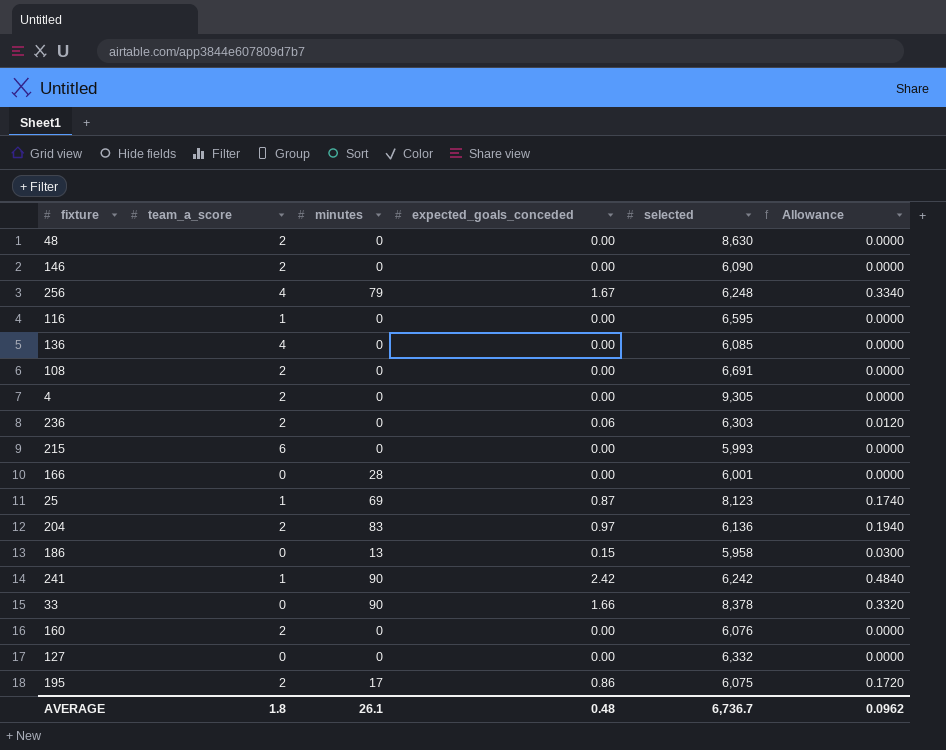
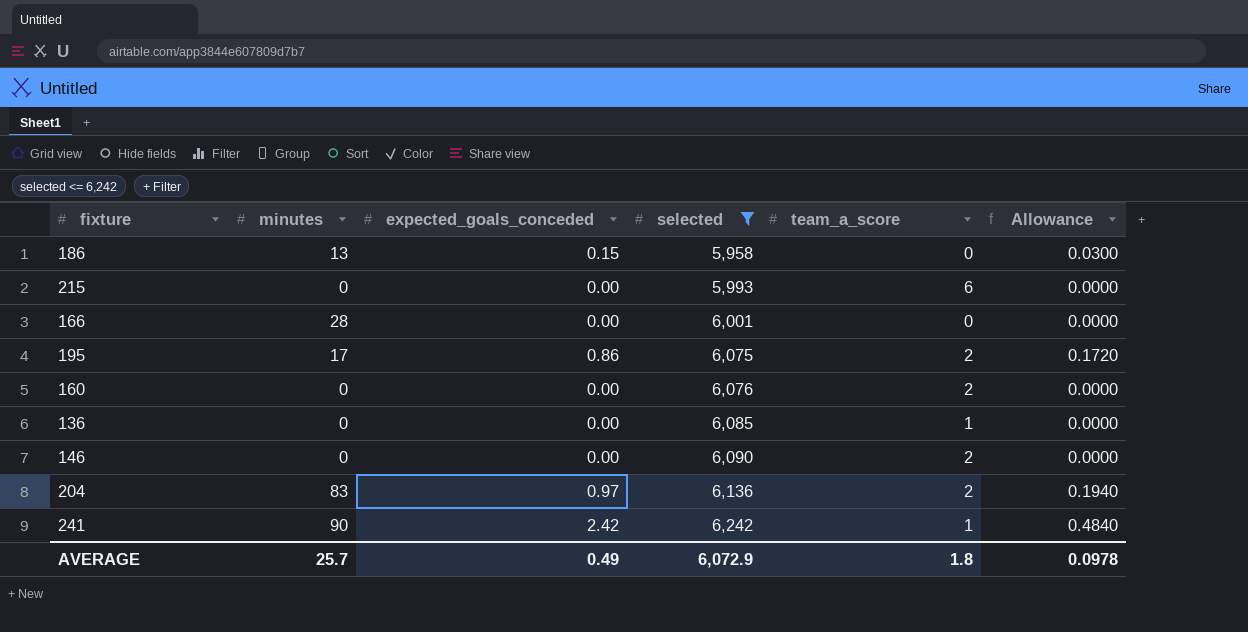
filter: none -> selected <= 6,242
row order: none -> selected ascending
column team_a_score | position: 2 -> 5
136 | team_a_score: 4 -> 1
AVERAGE | minutes: 26.1 -> 25.7
AVERAGE | expected_goals_conceded: 0.48 -> 0.49
AVERAGE | selected: 6,736.7 -> 6,072.9
AVERAGE | Allowance: 0.0962 -> 0.0978

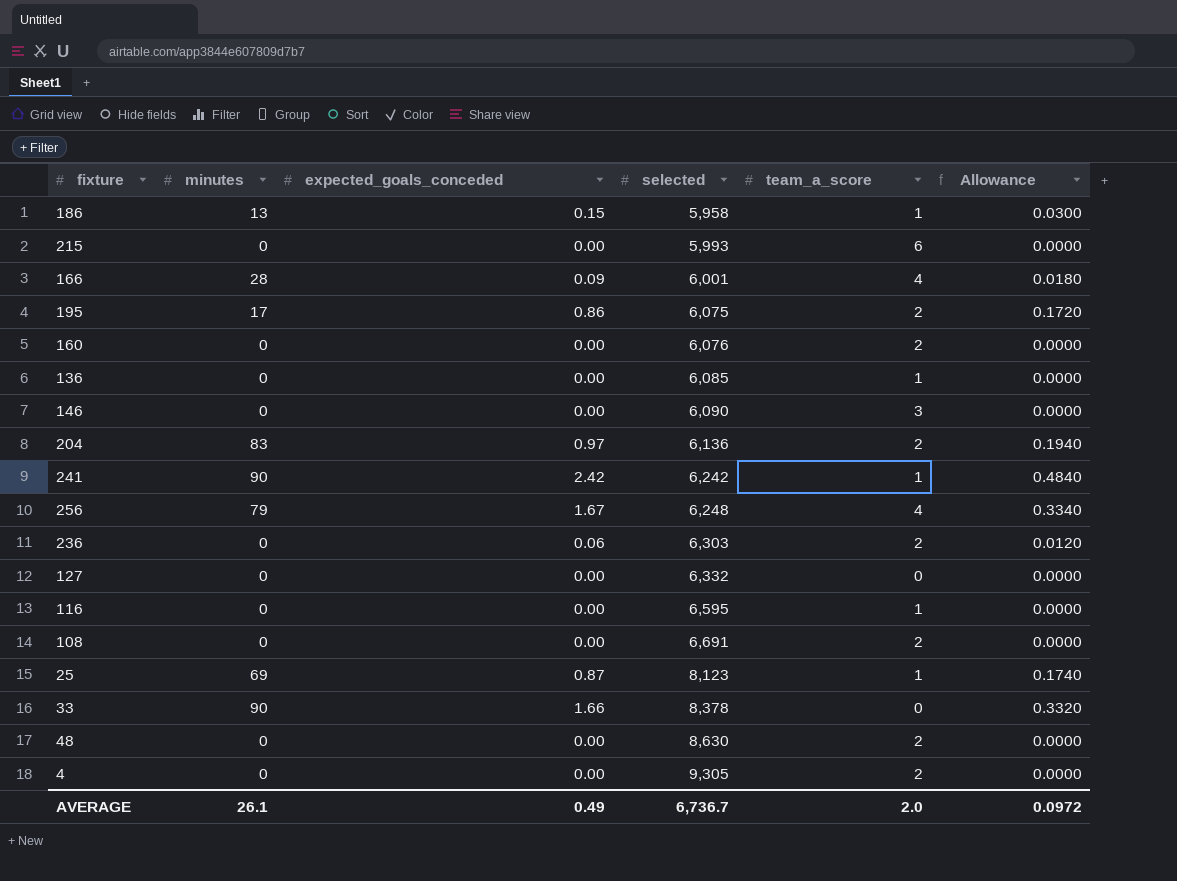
filter: selected <= 6,242 -> none
186 | team_a_score: 0 -> 1
166 | expected_goals_conceded: 0.00 -> 0.09
166 | team_a_score: 0 -> 4
166 | Allowance: 0.0000 -> 0.0180
146 | team_a_score: 2 -> 3
AVERAGE | minutes: 25.7 -> 26.1
AVERAGE | selected: 6,072.9 -> 6,736.7
AVERAGE | team_a_score: 1.8 -> 2.0
AVERAGE | Allowance: 0.0978 -> 0.0972

